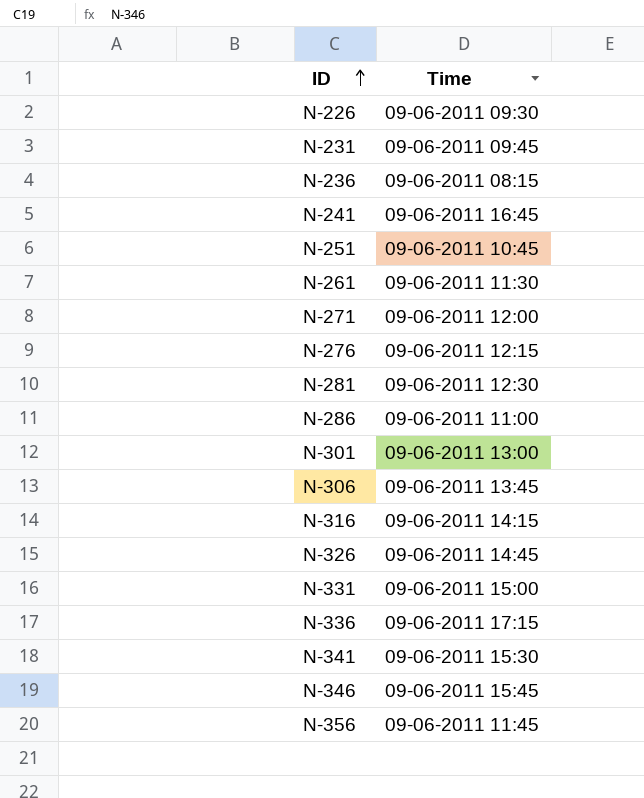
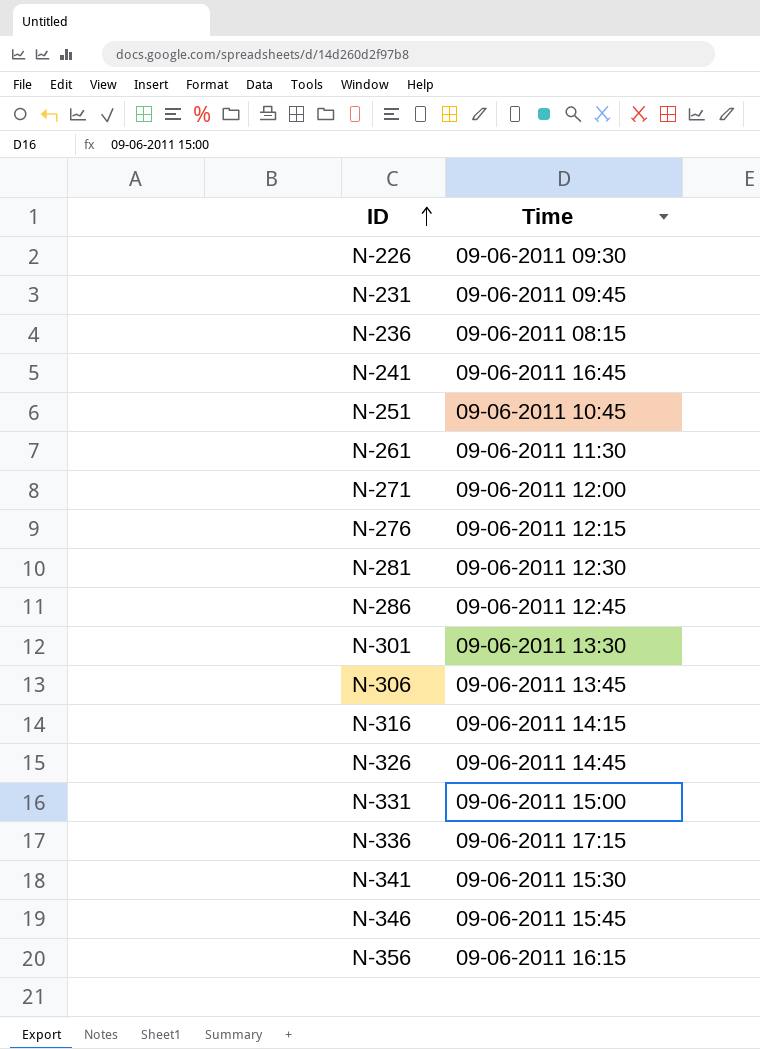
N-286 | Time: 09-06-2011 11:00 -> 09-06-2011 12:45
N-301 | Time: 09-06-2011 13:00 -> 09-06-2011 13:30
N-356 | Time: 09-06-2011 11:45 -> 09-06-2011 16:15

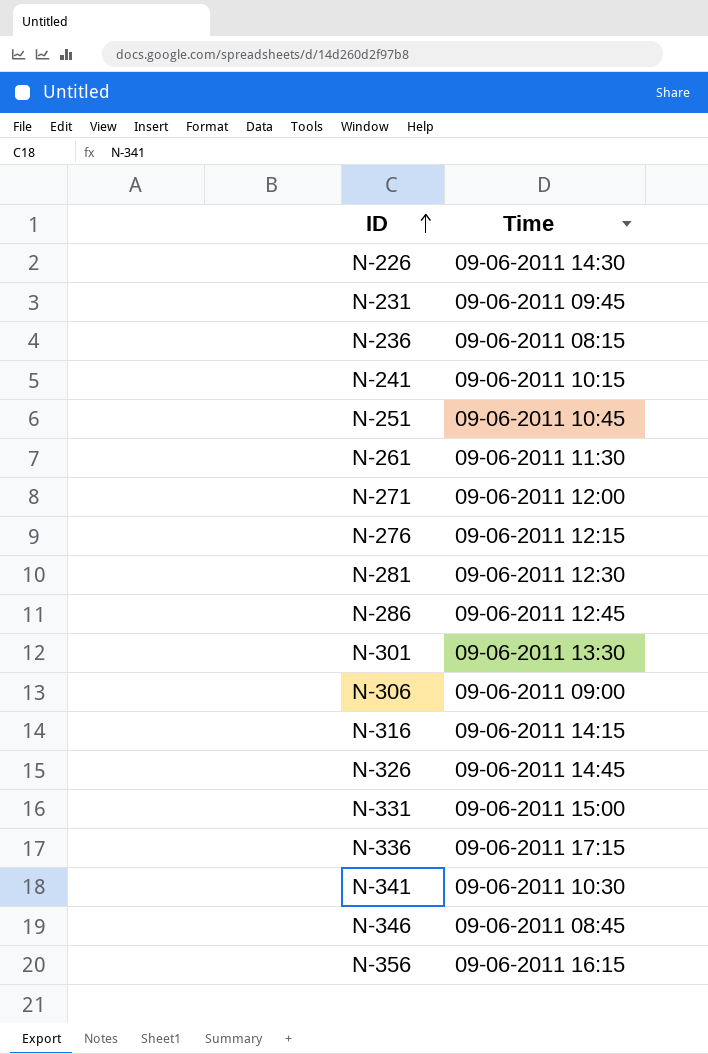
N-226 | Time: 09-06-2011 09:30 -> 09-06-2011 14:30
N-241 | Time: 09-06-2011 16:45 -> 09-06-2011 10:15
N-306 | Time: 09-06-2011 13:45 -> 09-06-2011 09:00
N-341 | Time: 09-06-2011 15:30 -> 09-06-2011 10:30
N-346 | Time: 09-06-2011 15:45 -> 09-06-2011 08:45

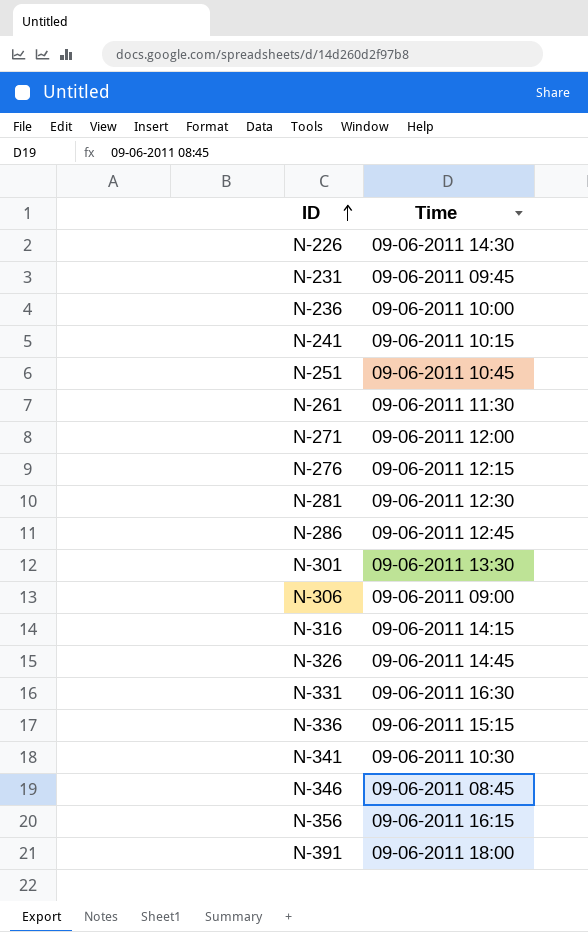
N-236 | Time: 09-06-2011 08:15 -> 09-06-2011 10:00
N-331 | Time: 09-06-2011 15:00 -> 09-06-2011 16:30
N-336 | Time: 09-06-2011 17:15 -> 09-06-2011 15:15
row N-391: none -> 09-06-2011 18:00

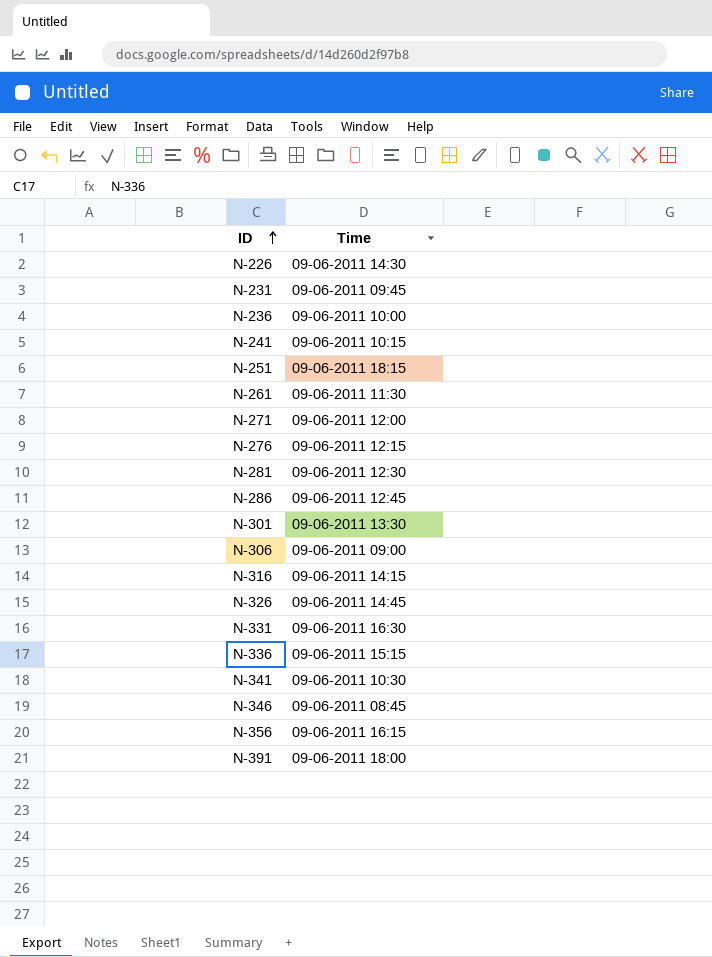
N-251 | Time: 09-06-2011 10:45 -> 09-06-2011 18:15

